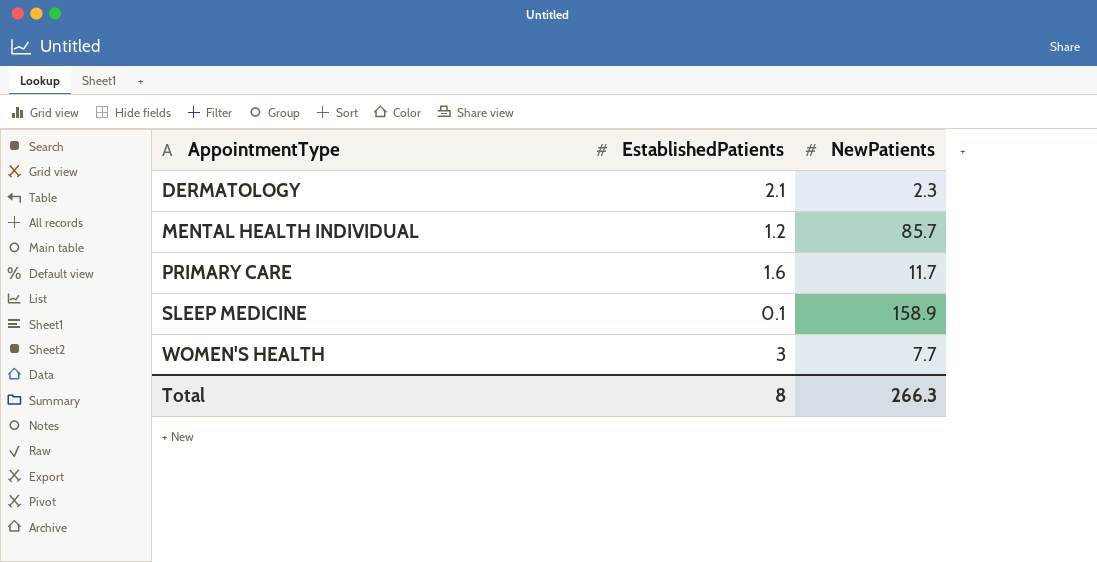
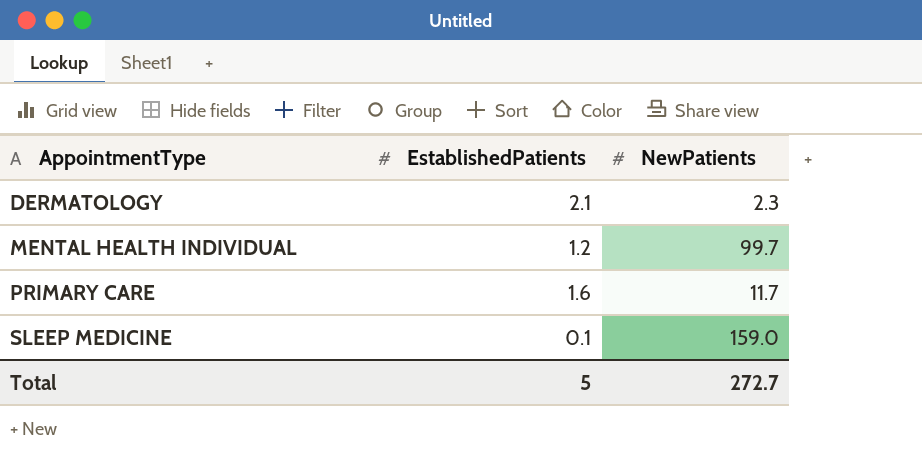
row WOMEN'S HEALTH: 3 | 7.7 -> none
MENTAL HEALTH INDIVIDUAL | NewPatients: 85.7 -> 99.7
SLEEP MEDICINE | NewPatients: 158.9 -> 159.0
Total | EstablishedPatients: 8 -> 5
Total | NewPatients: 266.3 -> 272.7

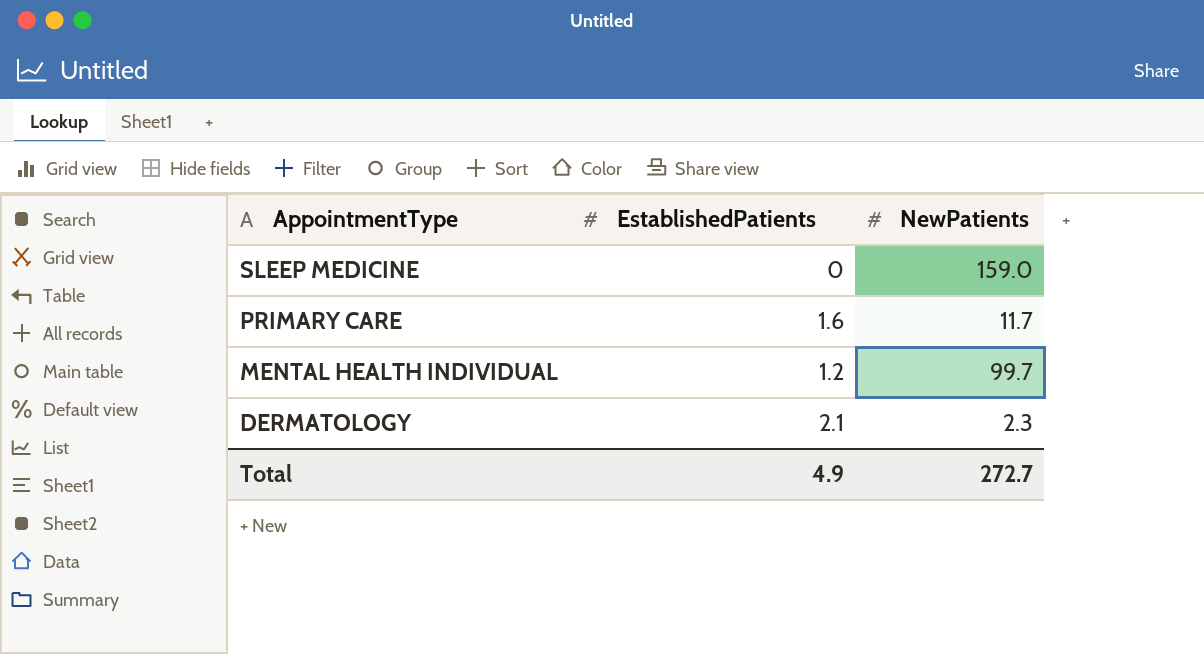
row order: AppointmentType ascending -> AppointmentType descending
SLEEP MEDICINE | EstablishedPatients: 0.1 -> 0
Total | EstablishedPatients: 5 -> 4.9

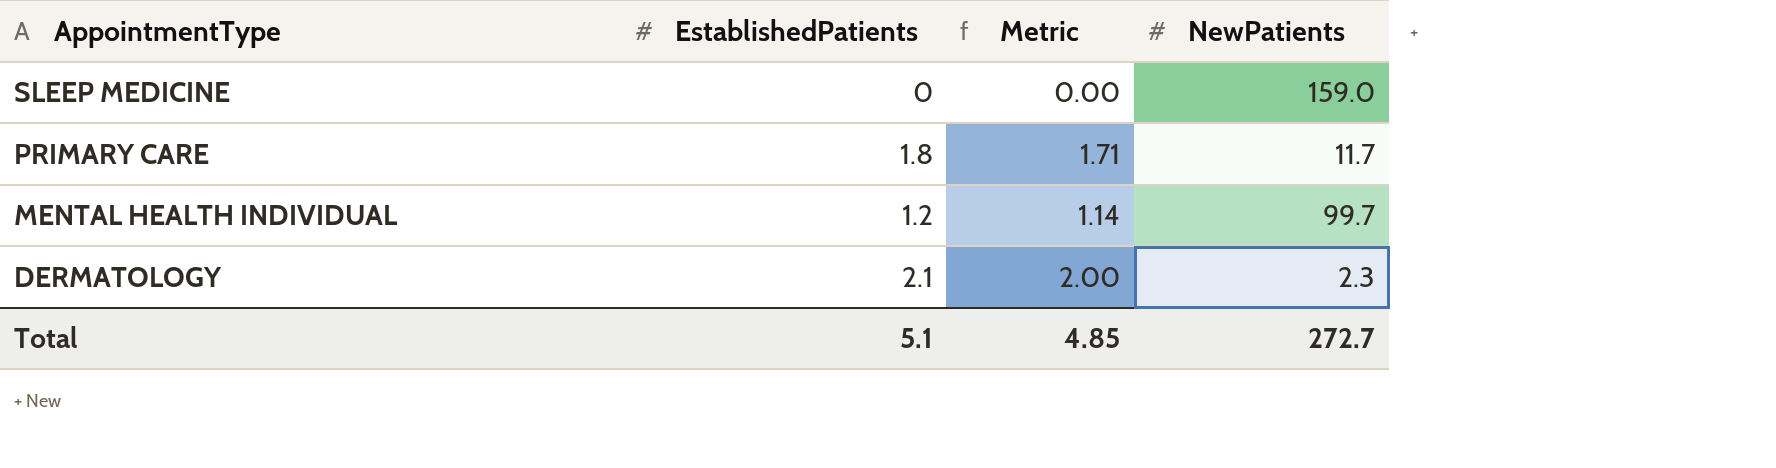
column Metric | formula: none -> [EstablishedPatients] * 0.95
PRIMARY CARE | EstablishedPatients: 1.6 -> 1.8
Total | EstablishedPatients: 4.9 -> 5.1

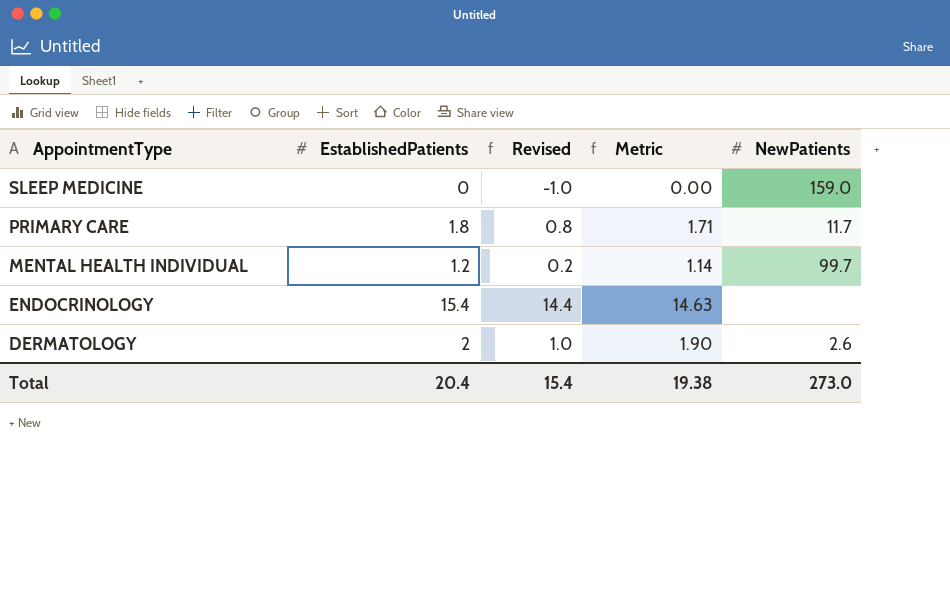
column Revised | formula: none -> [EstablishedPatients] - 1
row ENDOCRINOLOGY: none -> 15.4 | 14.4 | 14.63 | none
DERMATOLOGY | EstablishedPatients: 2.1 -> 2
DERMATOLOGY | Metric: 2.00 -> 1.90
DERMATOLOGY | NewPatients: 2.3 -> 2.6
Total | EstablishedPatients: 5.1 -> 20.4
Total | Metric: 4.85 -> 19.38
Total | NewPatients: 272.7 -> 273.0

